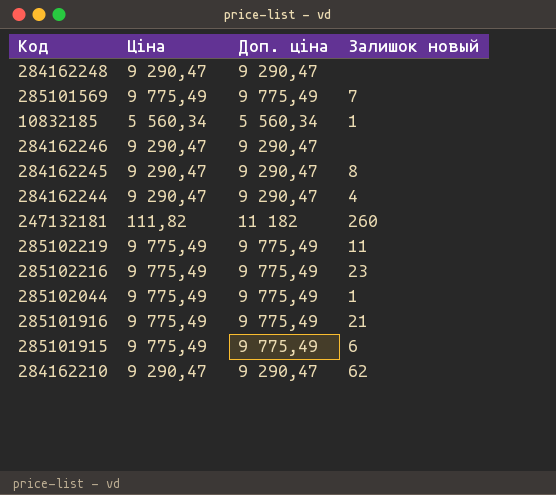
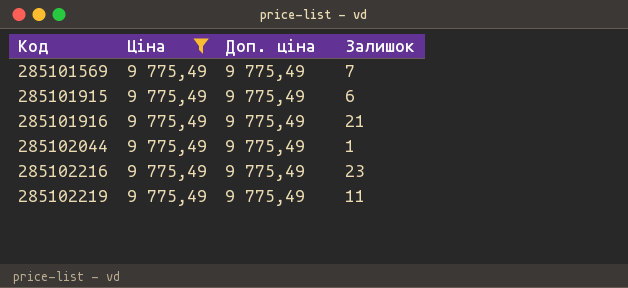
filter: none -> Ціна = 9 775,49
row order: none -> Код ascending
column name: Залишок новый -> Залишок

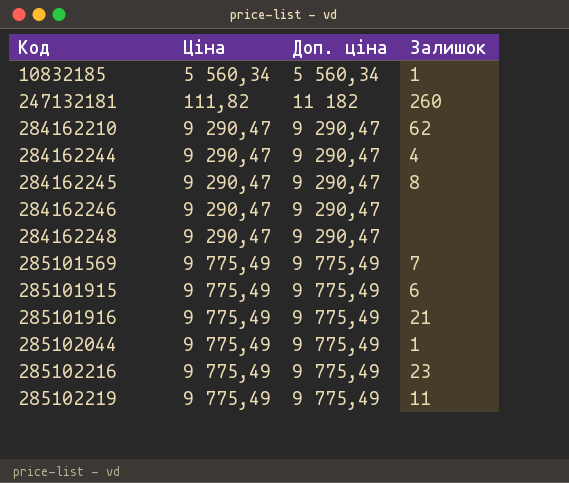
filter: Ціна = 9 775,49 -> none

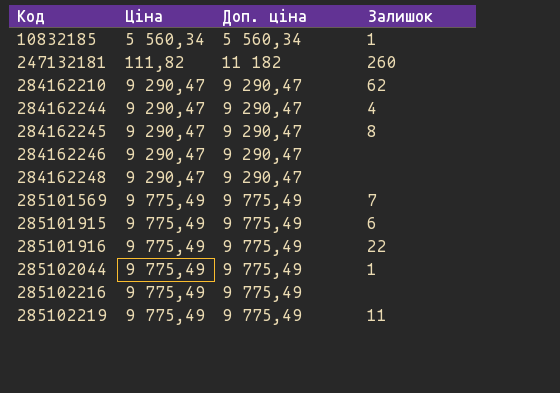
285101916 | Залишок: 21 -> 22
285102216 | Залишок: 23 -> none

